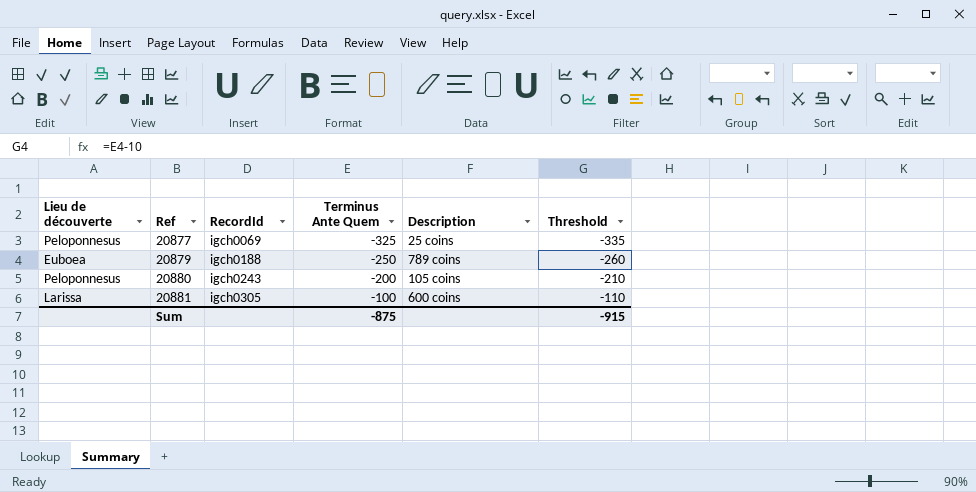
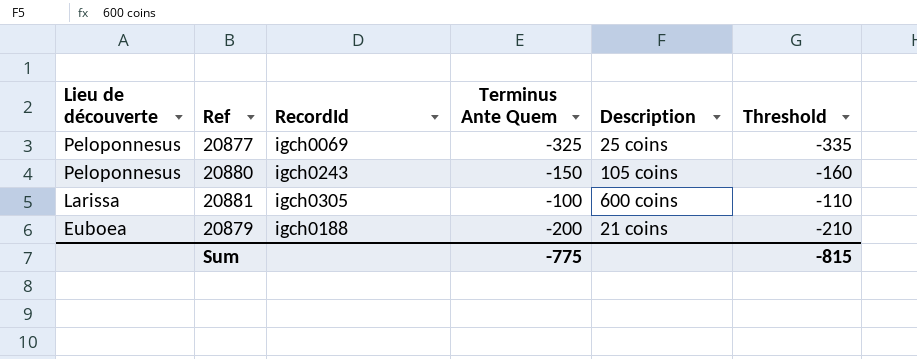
row order: Ref ascending -> Lieu de découverte descending
20880 | Terminus Ante Quem: -200 -> -150
20880 | Threshold: -210 -> -160
20879 | Terminus Ante Quem: -250 -> -200
20879 | Description: 789 coins -> 21 coins
20879 | Threshold: -260 -> -210
Sum | Terminus Ante Quem: -875 -> -775
Sum | Threshold: -915 -> -815

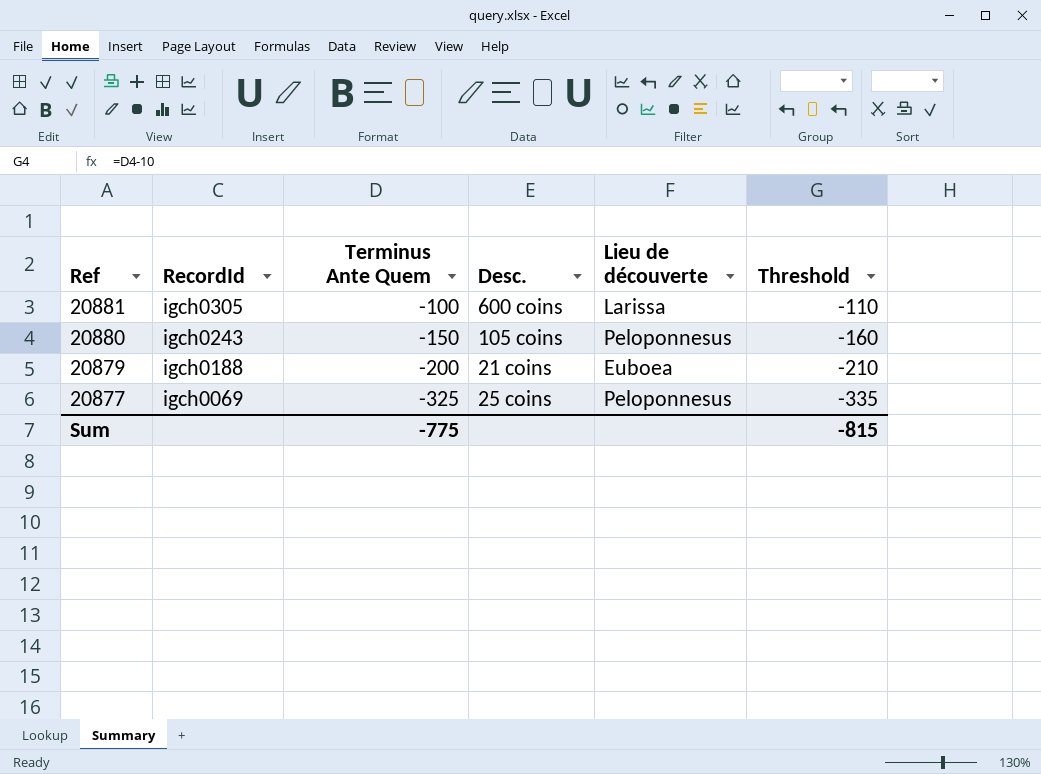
row order: Lieu de découverte descending -> Ref descending
column name: Description -> Desc.
column Lieu de découverte | position: 1 -> 5

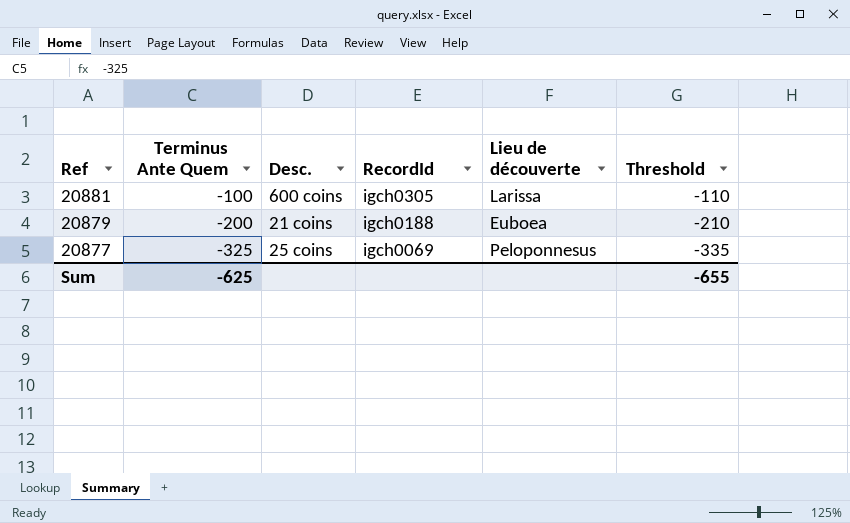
column RecordId | position: 2 -> 4
row 20880: igch0243 | -150 | 105 coins | Peloponnesus | -160 -> none
Sum | Terminus Ante Quem: -775 -> -625
Sum | Threshold: -815 -> -655

